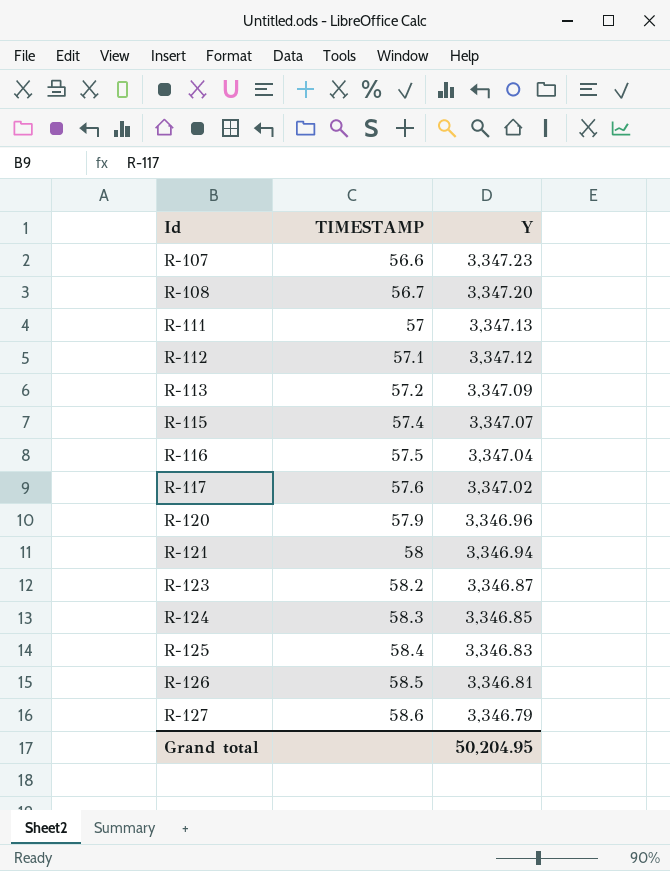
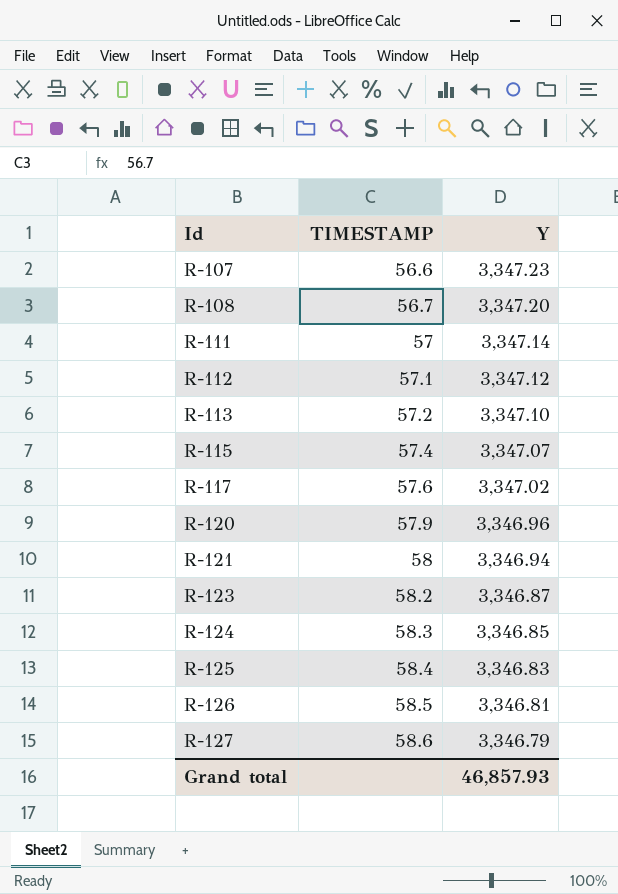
row R-116: 57.5 | 3,347.04 -> none
R-111 | Y: 3,347.13 -> 3,347.14
R-113 | Y: 3,347.09 -> 3,347.10
Grand total | Y: 50,204.95 -> 46,857.93

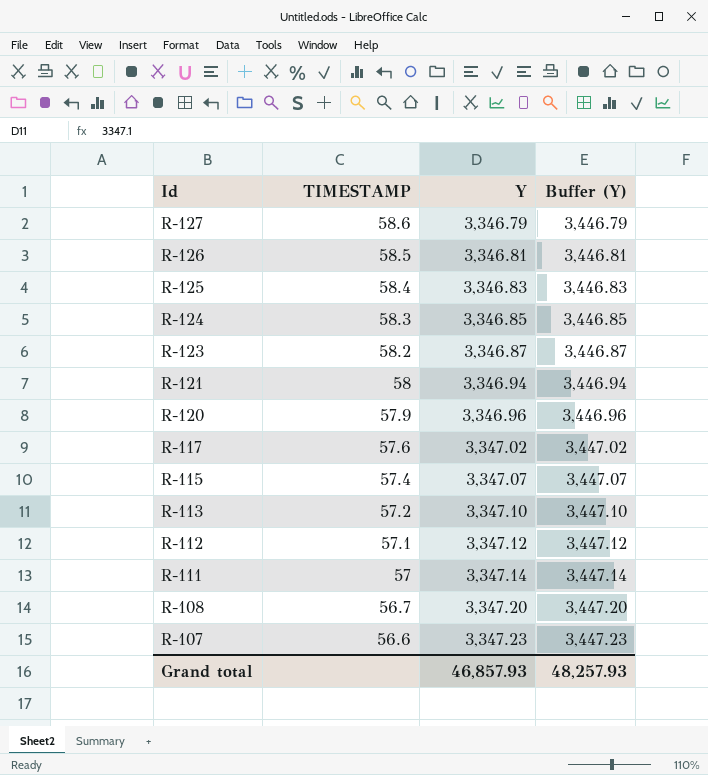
row order: Id ascending -> Id descending
column Buffer (Y) | formula: none -> [Y] + 100

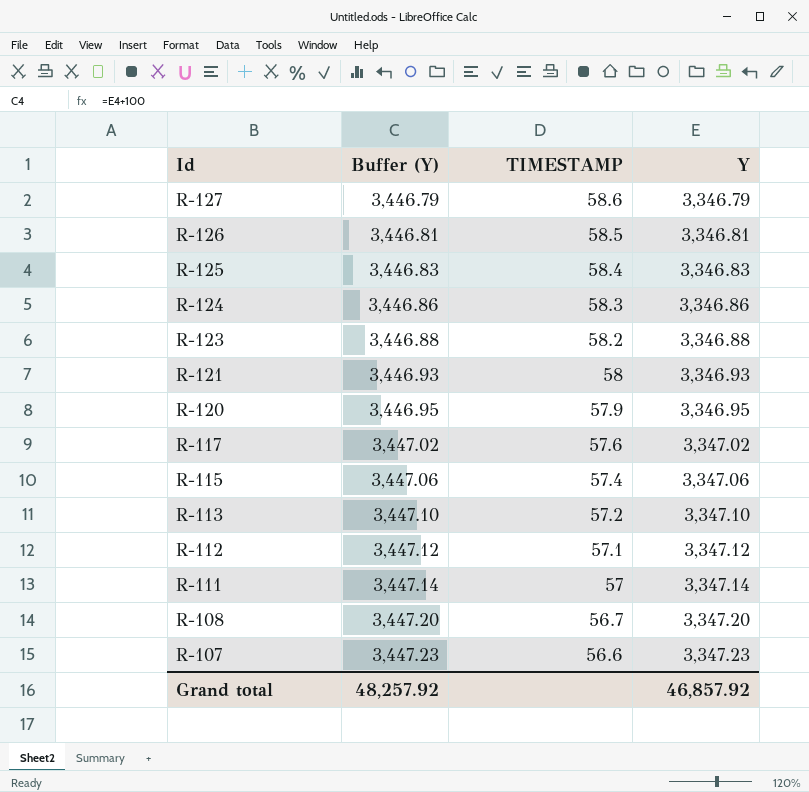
column Buffer (Y) | position: 4 -> 2
R-124 | Buffer (Y): 3,446.85 -> 3,446.86
R-124 | Y: 3,346.85 -> 3,346.86
R-123 | Buffer (Y): 3,446.87 -> 3,446.88
R-123 | Y: 3,346.87 -> 3,346.88
R-121 | Buffer (Y): 3,446.94 -> 3,446.93
R-121 | Y: 3,346.94 -> 3,346.93
R-120 | Buffer (Y): 3,446.96 -> 3,446.95
R-120 | Y: 3,346.96 -> 3,346.95
R-115 | Buffer (Y): 3,447.07 -> 3,447.06
R-115 | Y: 3,347.07 -> 3,347.06
Grand total | Buffer (Y): 48,257.93 -> 48,257.92
Grand total | Y: 46,857.93 -> 46,857.92

